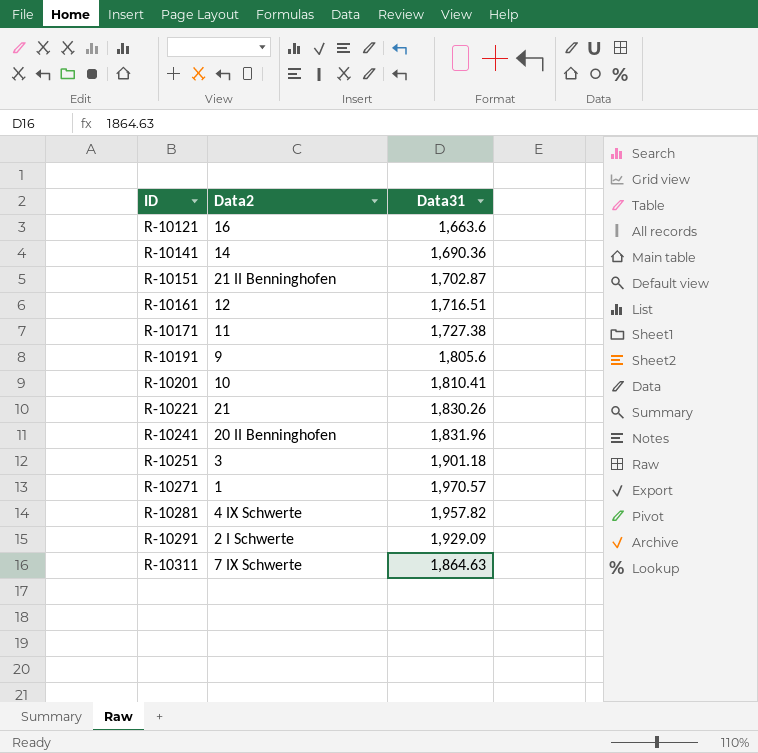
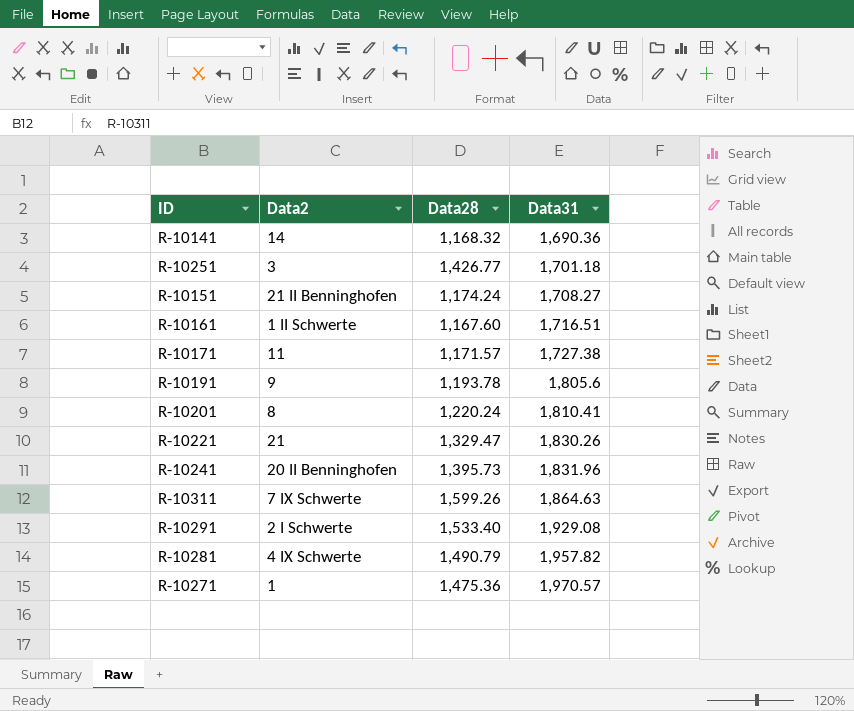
row order: ID ascending -> Data31 ascending
column Data28 | position: none -> 3
row R-10121: 16 | 1,663.6 -> none
R-10251 | Data31: 1,901.18 -> 1,701.18
R-10151 | Data31: 1,702.87 -> 1,708.27
R-10161 | Data2: 12 -> 1 II Schwerte
R-10201 | Data2: 10 -> 8
R-10291 | Data31: 1,929.09 -> 1,929.08

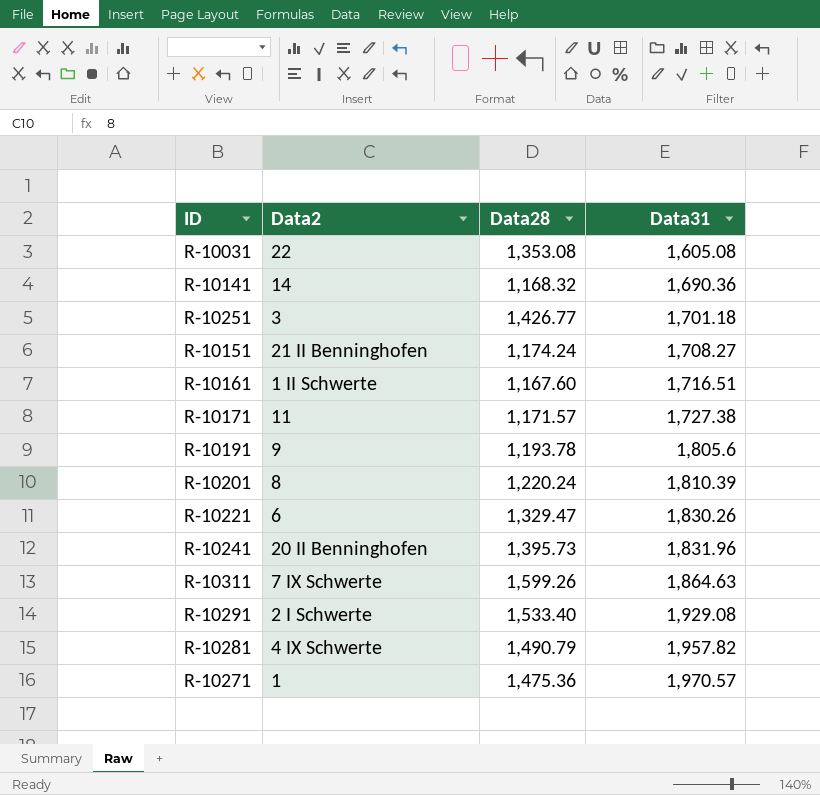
row R-10031: none -> 22 | 1,353.08 | 1,605.08
R-10201 | Data31: 1,810.41 -> 1,810.39
R-10221 | Data2: 21 -> 6

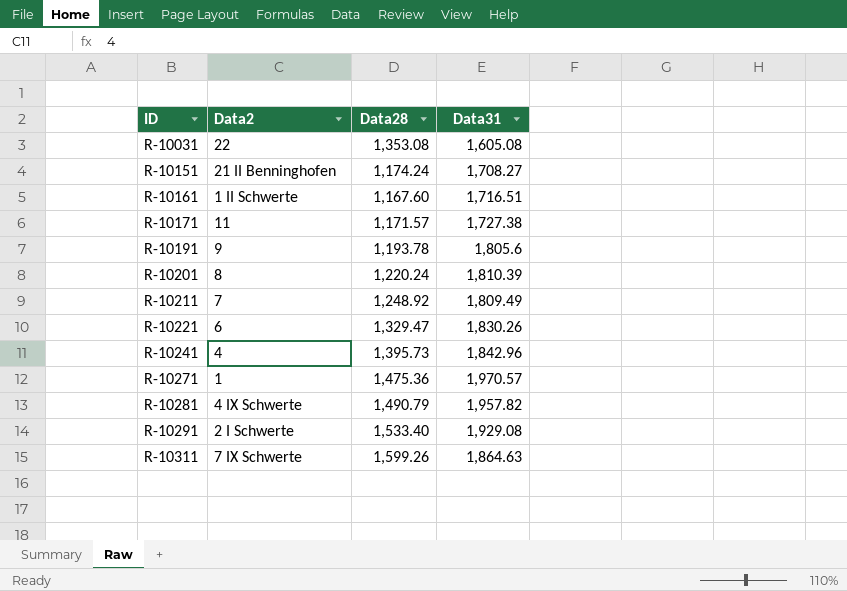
row order: Data31 ascending -> ID ascending
row R-10141: 14 | 1,168.32 | 1,690.36 -> none
row R-10251: 3 | 1,426.77 | 1,701.18 -> none
row R-10211: none -> 7 | 1,248.92 | 1,809.49
R-10241 | Data2: 20 II Benninghofen -> 4
R-10241 | Data31: 1,831.96 -> 1,842.96

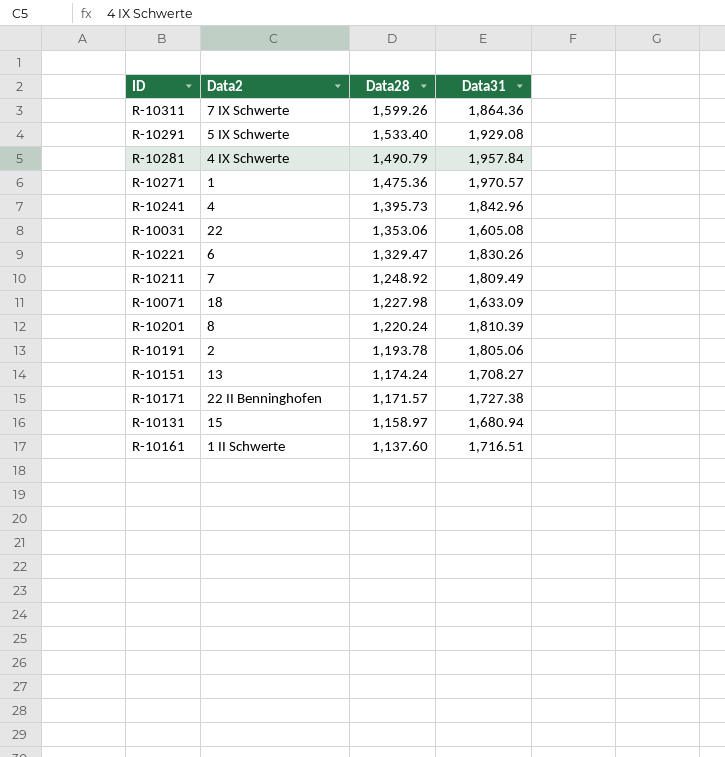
row order: ID ascending -> Data28 descending
R-10311 | Data31: 1,864.63 -> 1,864.36
R-10291 | Data2: 2 I Schwerte -> 5 IX Schwerte
R-10281 | Data31: 1,957.82 -> 1,957.84
R-10031 | Data28: 1,353.08 -> 1,353.06
row R-10071: none -> 18 | 1,227.98 | 1,633.09
R-10191 | Data2: 9 -> 2
R-10191 | Data31: 1,805.6 -> 1,805.06
R-10151 | Data2: 21 II Benninghofen -> 13
R-10171 | Data2: 11 -> 22 II Benninghofen
row R-10131: none -> 15 | 1,158.97 | 1,680.94
R-10161 | Data28: 1,167.60 -> 1,137.60

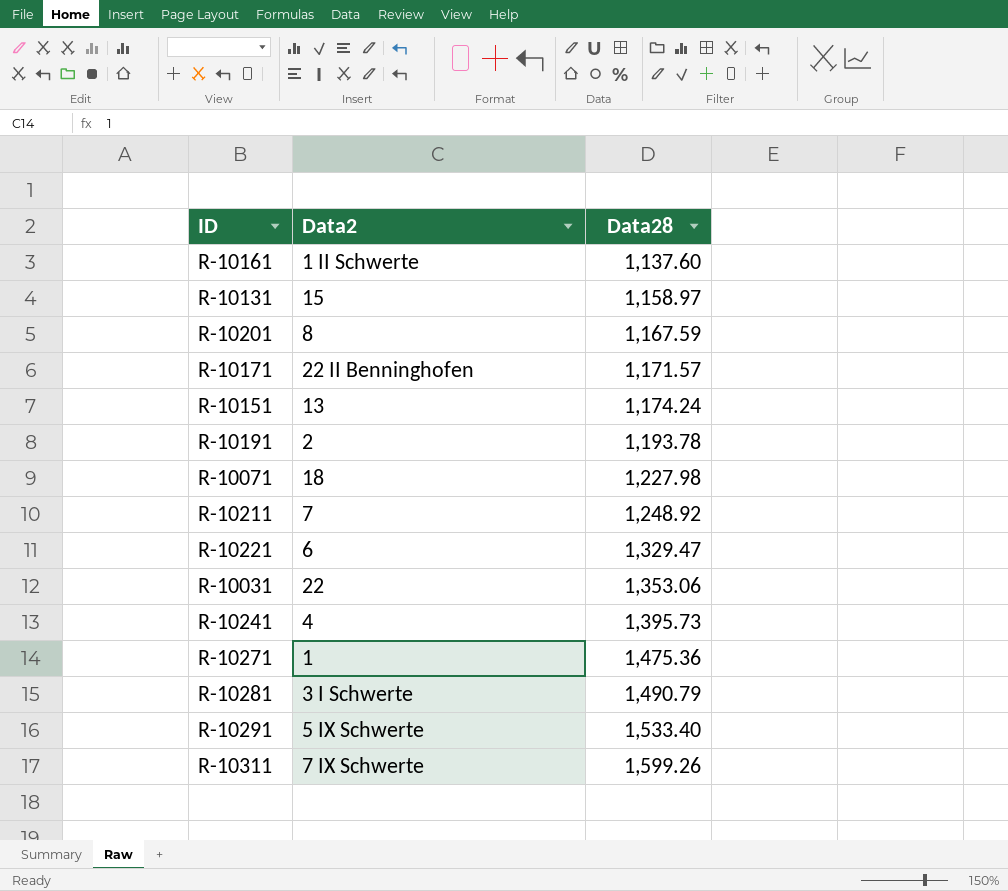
row order: Data28 descending -> Data28 ascending
column Data31 | position: 4 -> none
R-10201 | Data28: 1,220.24 -> 1,167.59
R-10281 | Data2: 4 IX Schwerte -> 3 I Schwerte

